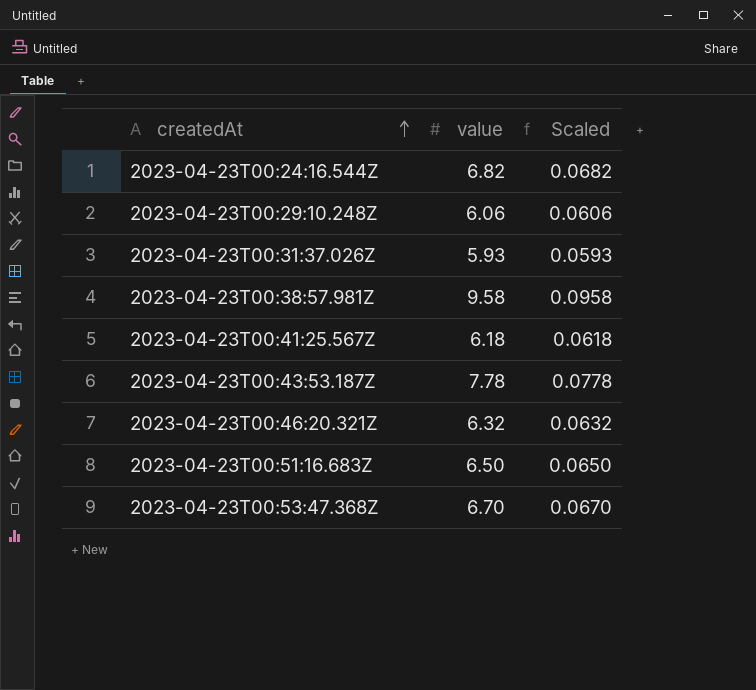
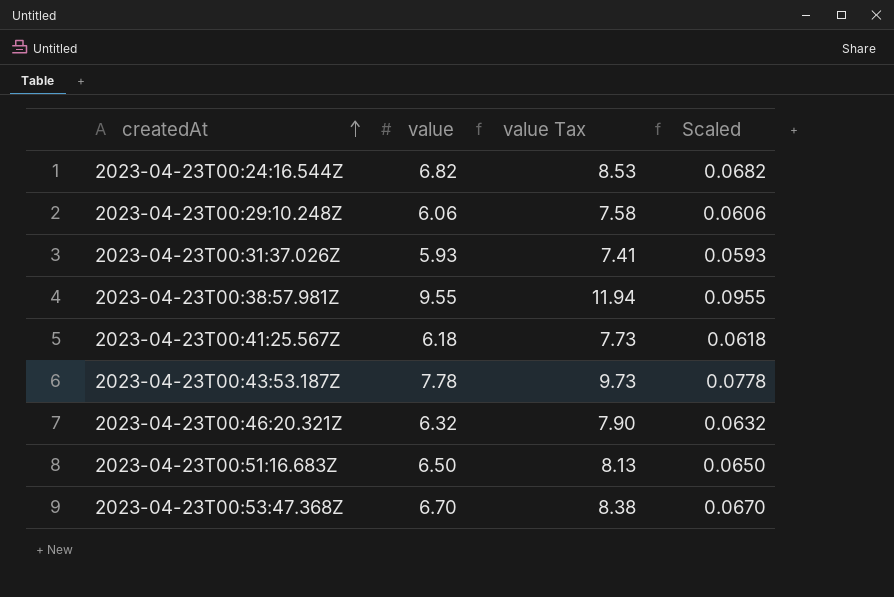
column value Tax | formula: none -> [value] * 1.25
2023-04-23T00:38:57.981Z | value: 9.58 -> 9.55
2023-04-23T00:38:57.981Z | Scaled: 0.0958 -> 0.0955

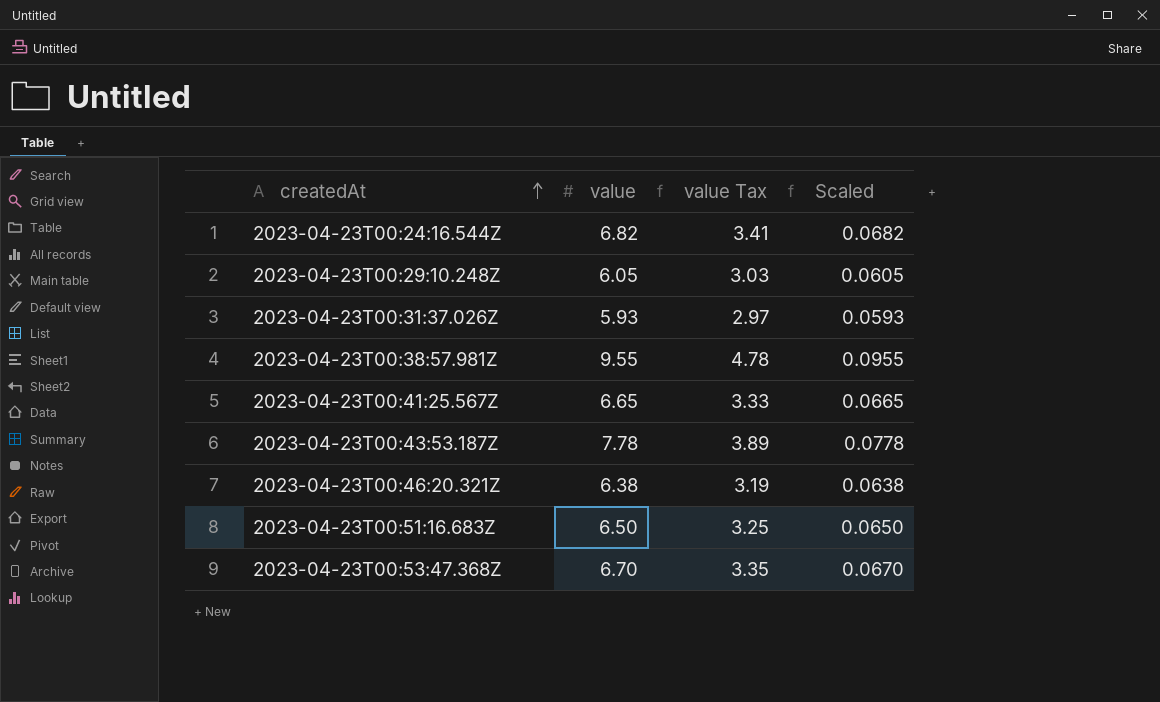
column value Tax | formula: [value] * 1.25 -> [value] * 0.5
2023-04-23T00:29:10.248Z | value: 6.06 -> 6.05
2023-04-23T00:29:10.248Z | Scaled: 0.0606 -> 0.0605
2023-04-23T00:41:25.567Z | value: 6.18 -> 6.65
2023-04-23T00:41:25.567Z | Scaled: 0.0618 -> 0.0665
2023-04-23T00:46:20.321Z | value: 6.32 -> 6.38
2023-04-23T00:46:20.321Z | Scaled: 0.0632 -> 0.0638

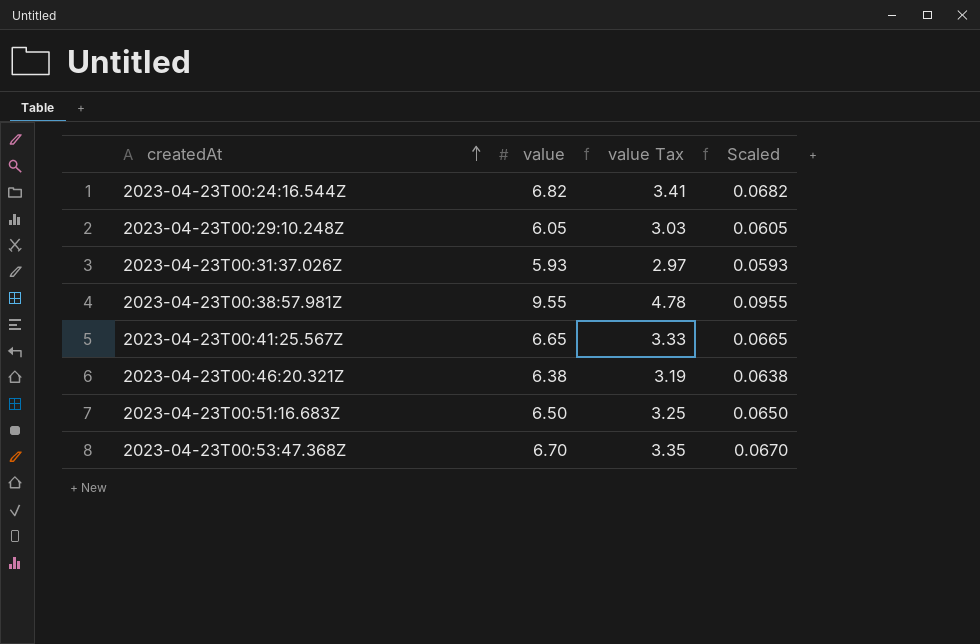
row 2023-04-23T00:43:53.187Z: 7.78 | 3.89 | 0.0778 -> none

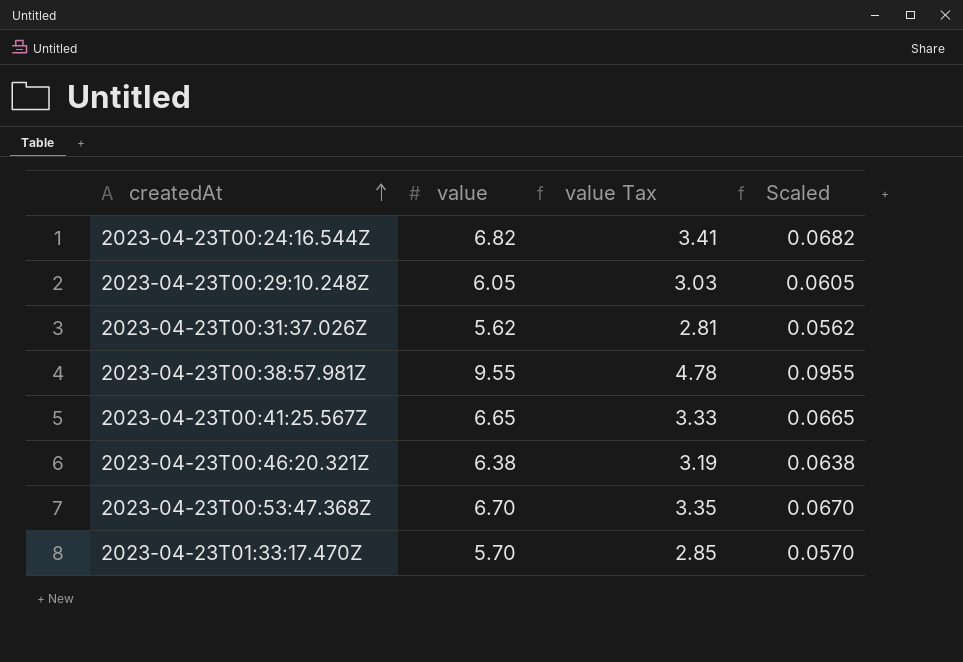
row 2023-04-23T00:51:16.683Z: 6.50 | 3.25 | 0.0650 -> none
2023-04-23T00:31:37.026Z | value: 5.93 -> 5.62
2023-04-23T00:31:37.026Z | value Tax: 2.97 -> 2.81
2023-04-23T00:31:37.026Z | Scaled: 0.0593 -> 0.0562
row 2023-04-23T01:33:17.470Z: none -> 5.70 | 2.85 | 0.0570

